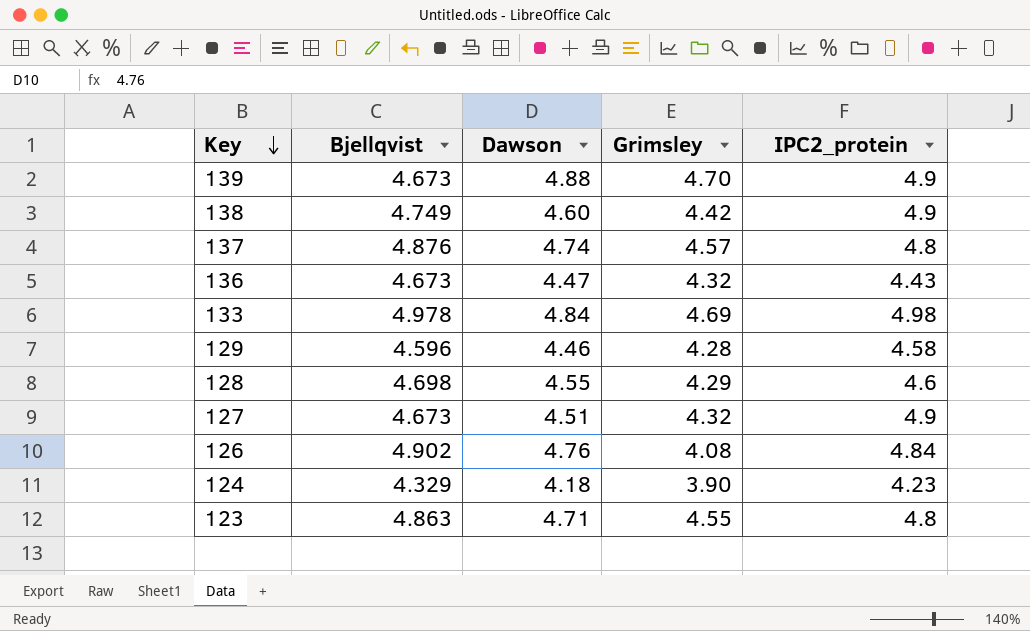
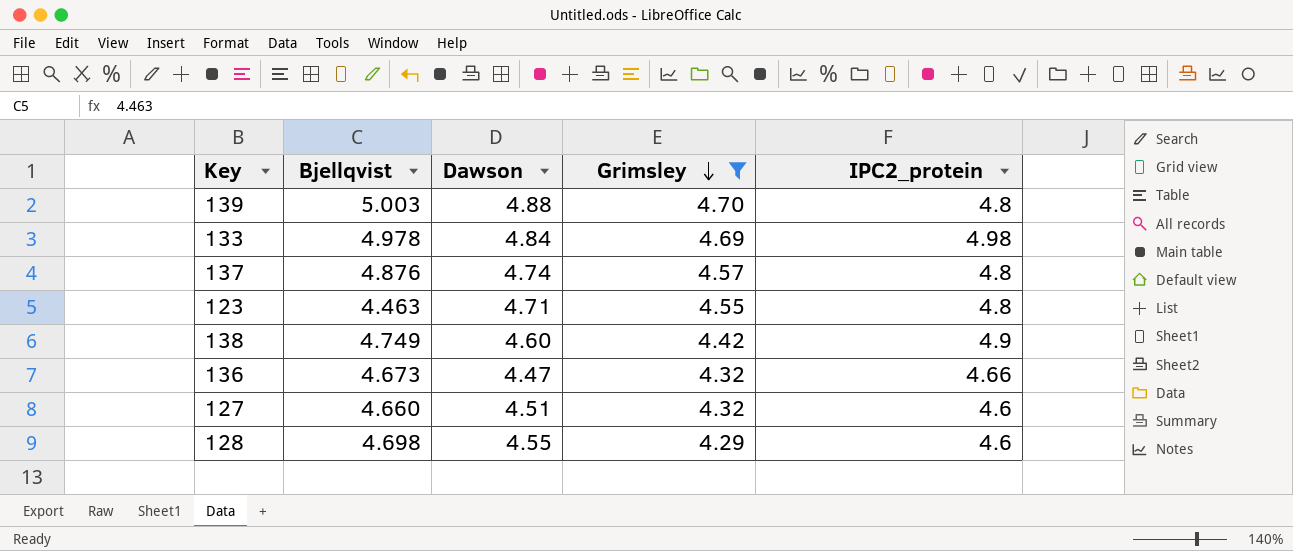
filter: none -> Grimsley >= 4.29
row order: Key descending -> Grimsley descending
139 | Bjellqvist: 4.673 -> 5.003
139 | IPC2_protein: 4.9 -> 4.8
123 | Bjellqvist: 4.863 -> 4.463
136 | IPC2_protein: 4.43 -> 4.66
127 | Bjellqvist: 4.673 -> 4.660
127 | IPC2_protein: 4.9 -> 4.6

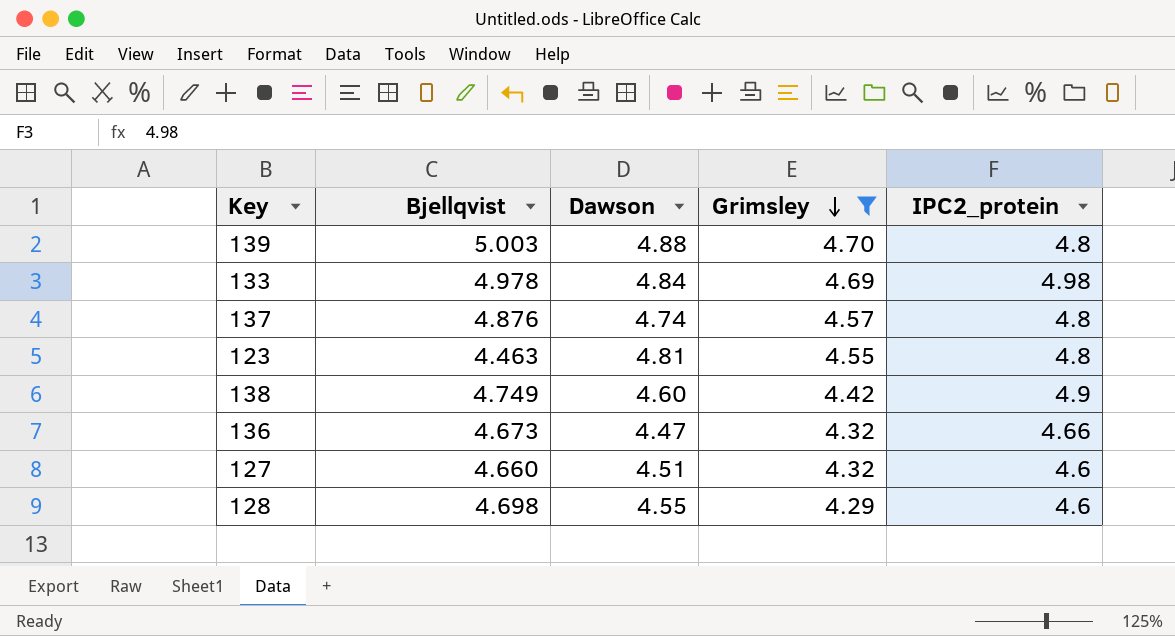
123 | Dawson: 4.71 -> 4.81

